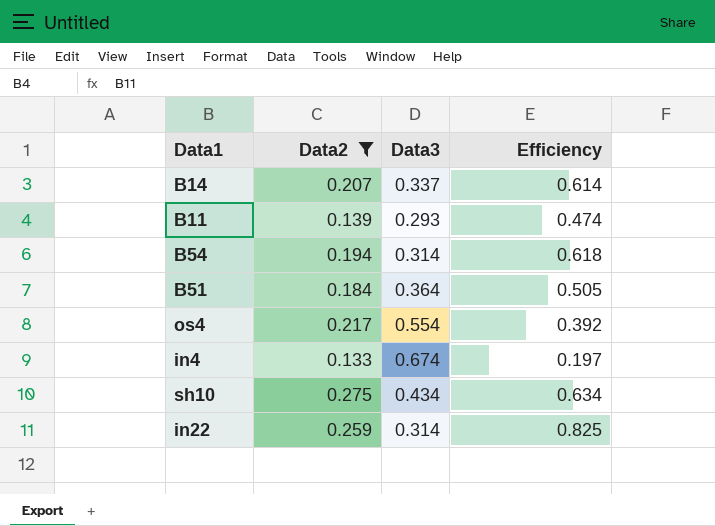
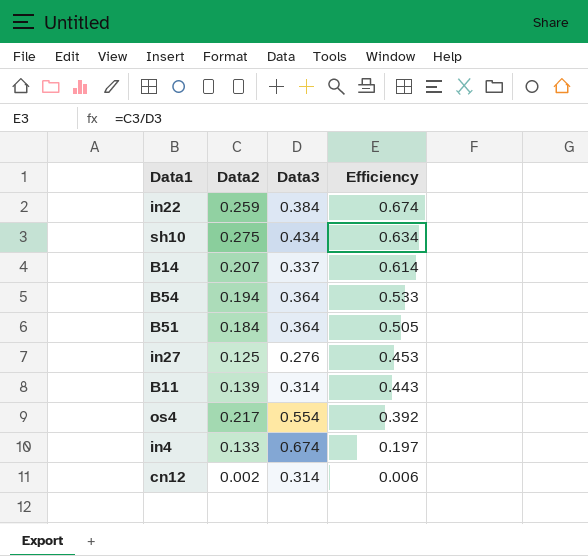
filter: Data2 >= 0.133 -> none
row order: none -> Efficiency descending
in22 | Data3: 0.314 -> 0.384
in22 | Efficiency: 0.825 -> 0.674
B54 | Data3: 0.314 -> 0.364
B54 | Efficiency: 0.618 -> 0.533
B11 | Data3: 0.293 -> 0.314
B11 | Efficiency: 0.474 -> 0.443

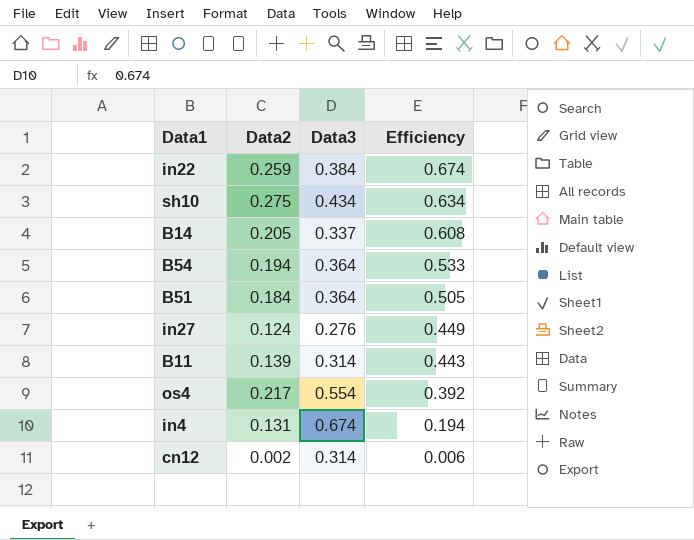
B14 | Data2: 0.207 -> 0.205
B14 | Efficiency: 0.614 -> 0.608
in27 | Data2: 0.125 -> 0.124
in27 | Efficiency: 0.453 -> 0.449
in4 | Data2: 0.133 -> 0.131
in4 | Efficiency: 0.197 -> 0.194

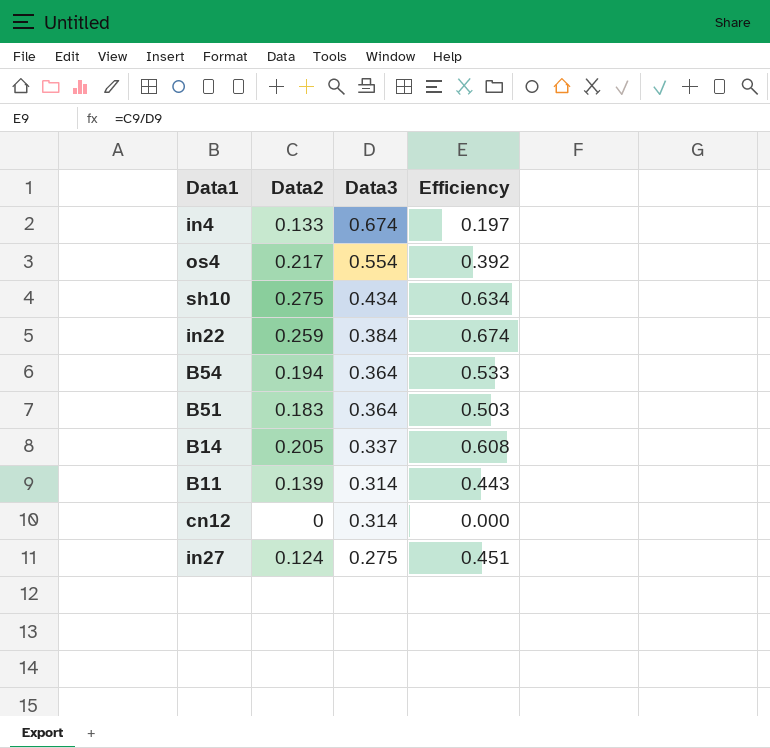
row order: Efficiency descending -> Data3 descending
in4 | Data2: 0.131 -> 0.133
in4 | Efficiency: 0.194 -> 0.197
B51 | Data2: 0.184 -> 0.183
B51 | Efficiency: 0.505 -> 0.503
cn12 | Data2: 0.002 -> 0
cn12 | Efficiency: 0.006 -> 0.000
in27 | Data3: 0.276 -> 0.275
in27 | Efficiency: 0.449 -> 0.451

